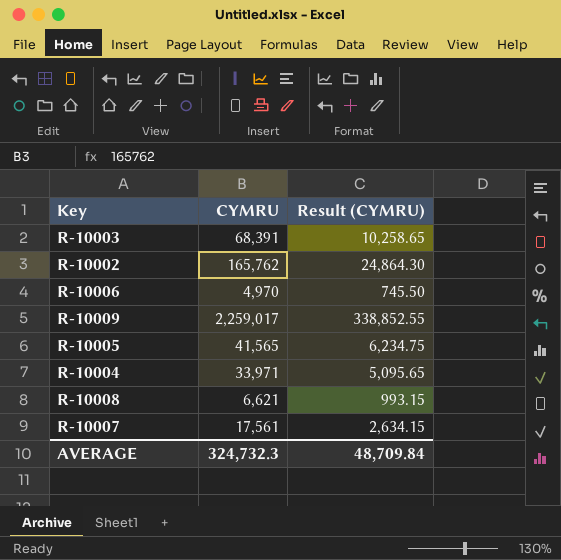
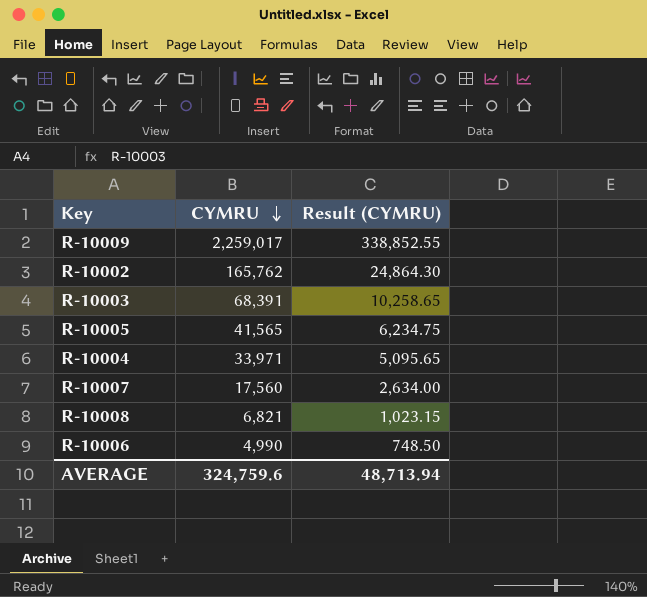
row order: none -> CYMRU descending
R-10007 | CYMRU: 17,561 -> 17,560
R-10007 | Result (CYMRU): 2,634.15 -> 2,634.00
R-10008 | CYMRU: 6,621 -> 6,821
R-10008 | Result (CYMRU): 993.15 -> 1,023.15
R-10006 | CYMRU: 4,970 -> 4,990
R-10006 | Result (CYMRU): 745.50 -> 748.50
AVERAGE | CYMRU: 324,732.3 -> 324,759.6
AVERAGE | Result (CYMRU): 48,709.84 -> 48,713.94

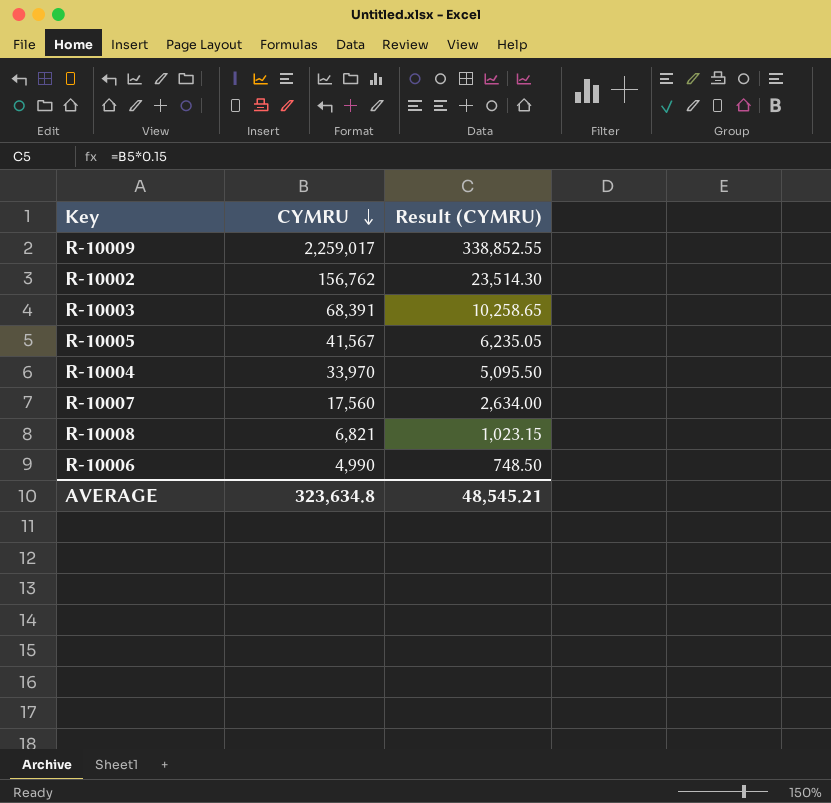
R-10002 | CYMRU: 165,762 -> 156,762
R-10002 | Result (CYMRU): 24,864.30 -> 23,514.30
R-10005 | CYMRU: 41,565 -> 41,567
R-10005 | Result (CYMRU): 6,234.75 -> 6,235.05
R-10004 | CYMRU: 33,971 -> 33,970
R-10004 | Result (CYMRU): 5,095.65 -> 5,095.50
AVERAGE | CYMRU: 324,759.6 -> 323,634.8
AVERAGE | Result (CYMRU): 48,713.94 -> 48,545.21

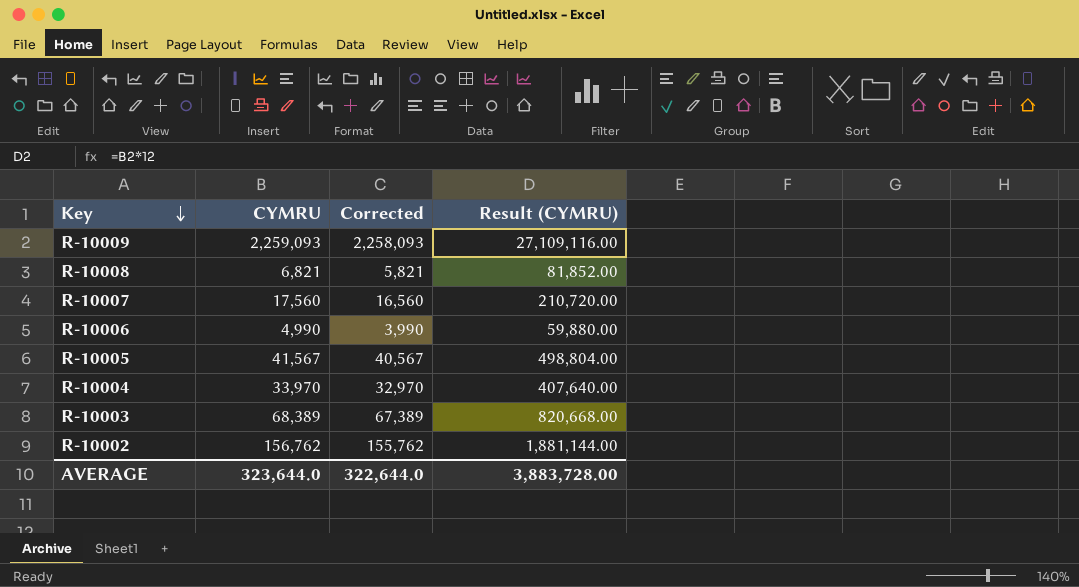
row order: CYMRU descending -> Key descending
column Corrected | formula: none -> [CYMRU] - 1000
column Result (CYMRU) | formula: [CYMRU] * 0.15 -> [CYMRU] * 12
R-10009 | CYMRU: 2,259,017 -> 2,259,093
R-10003 | CYMRU: 68,391 -> 68,389
AVERAGE | CYMRU: 323,634.8 -> 323,644.0
AVERAGE | Result (CYMRU): 48,545.21 -> 3,883,728.00

